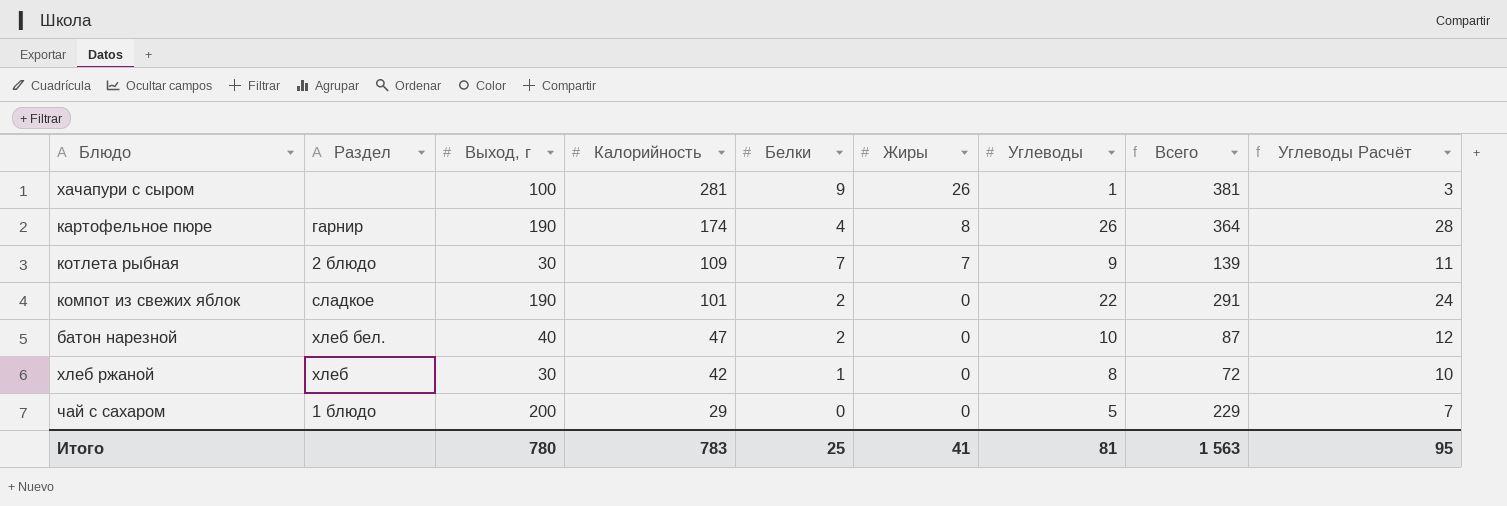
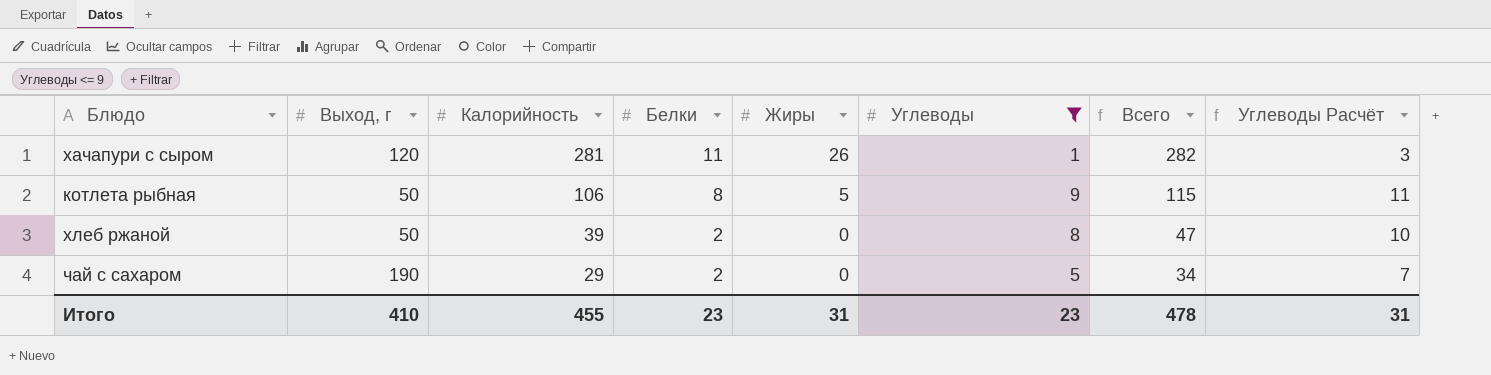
filter: none -> Углеводы <= 9
column Раздел | position: 2 -> none
column Всего | formula: [Выход, г] + [Калорийность] -> [Калорийность] + [Углеводы]
хачапури с сыром | Выход, г: 100 -> 120
хачапури с сыром | Белки: 9 -> 11
котлета рыбная | Выход, г: 30 -> 50
котлета рыбная | Калорийность: 109 -> 106
котлета рыбная | Белки: 7 -> 8
котлета рыбная | Жиры: 7 -> 5
хлеб ржаной | Выход, г: 30 -> 50
хлеб ржаной | Калорийность: 42 -> 39
хлеб ржаной | Белки: 1 -> 2
чай с сахаром | Выход, г: 200 -> 190
чай с сахаром | Белки: 0 -> 2
Итого | Выход, г: 780 -> 410
Итого | Калорийность: 783 -> 455
Итого | Белки: 25 -> 23
Итого | Жиры: 41 -> 31
Итого | Углеводы: 81 -> 23
Итого | Всего: 1 563 -> 478
Итого | Углеводы Расчёт: 95 -> 31

